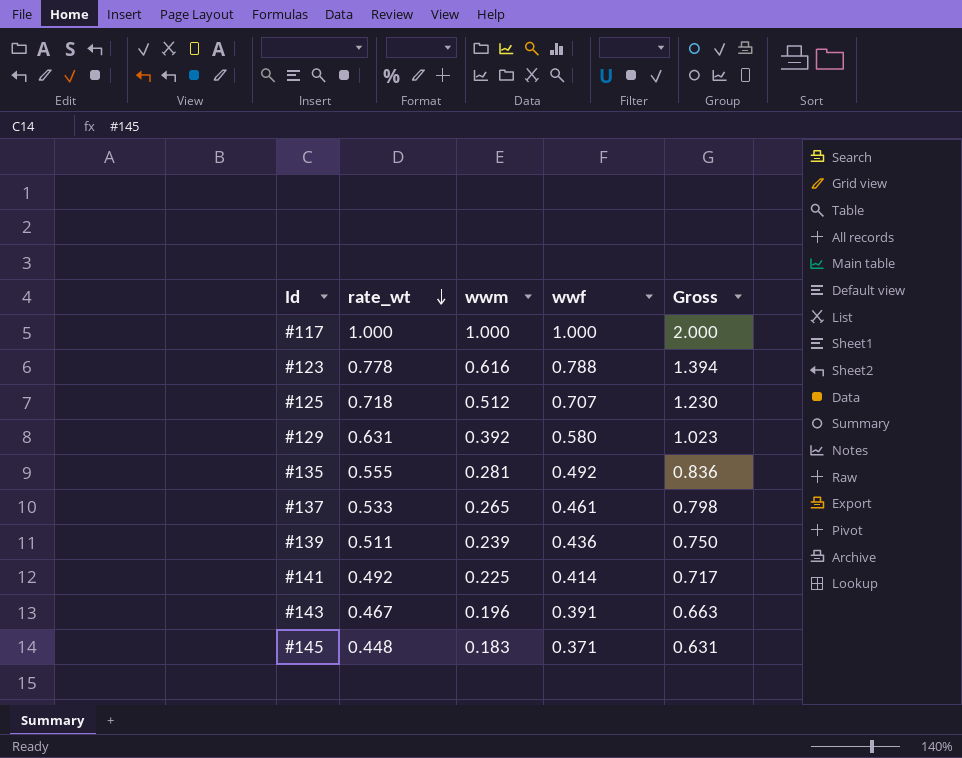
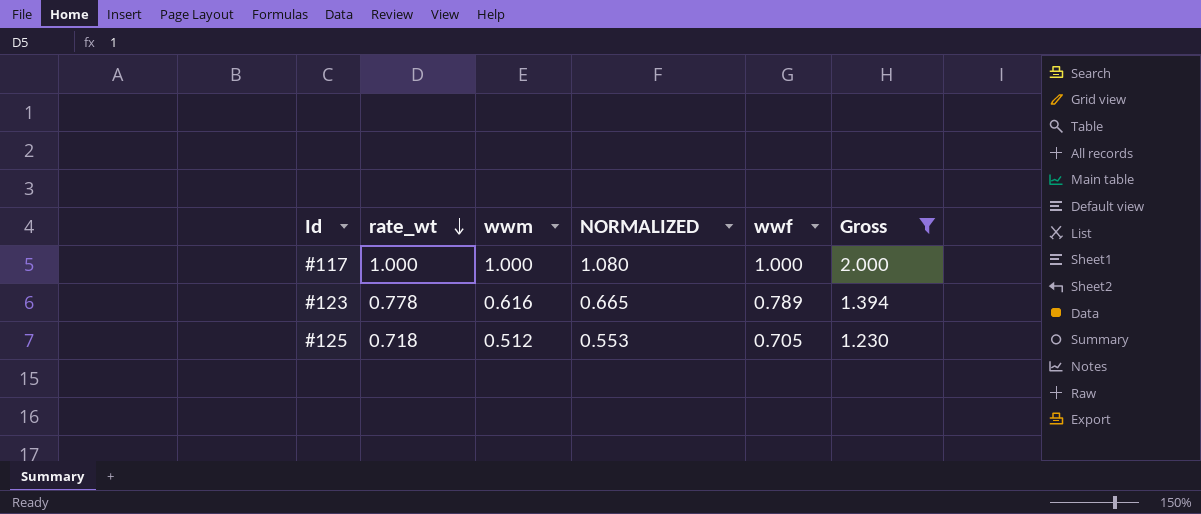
filter: none -> Gross >= 1.230
column NORMALIZED | formula: none -> [wwm] * 1.08
#123 | wwf: 0.788 -> 0.789
#125 | wwf: 0.707 -> 0.705

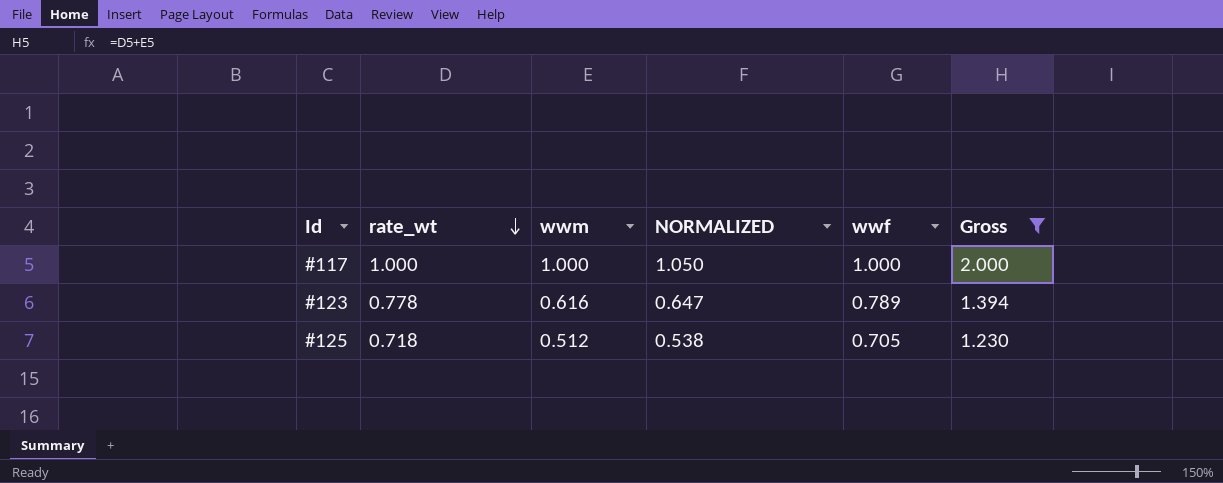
column NORMALIZED | formula: [wwm] * 1.08 -> [wwm] * 1.05

